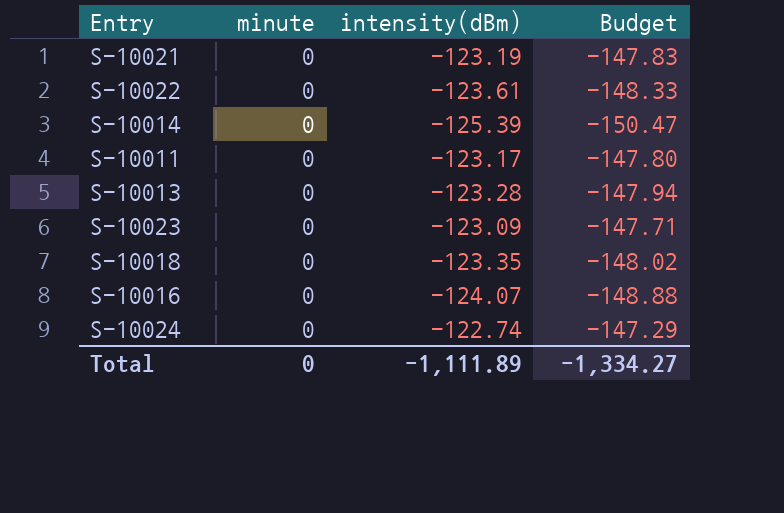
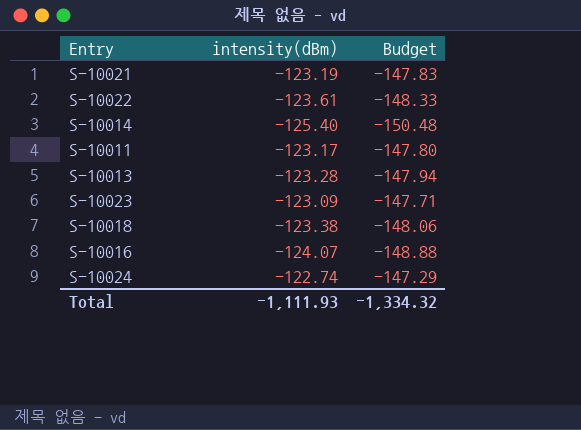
column minute | position: 2 -> none
S-10014 | intensity(dBm): -125.39 -> -125.40
S-10014 | Budget: -150.47 -> -150.48
S-10018 | intensity(dBm): -123.35 -> -123.38
S-10018 | Budget: -148.02 -> -148.06
Total | intensity(dBm): -1,111.89 -> -1,111.93
Total | Budget: -1,334.27 -> -1,334.32

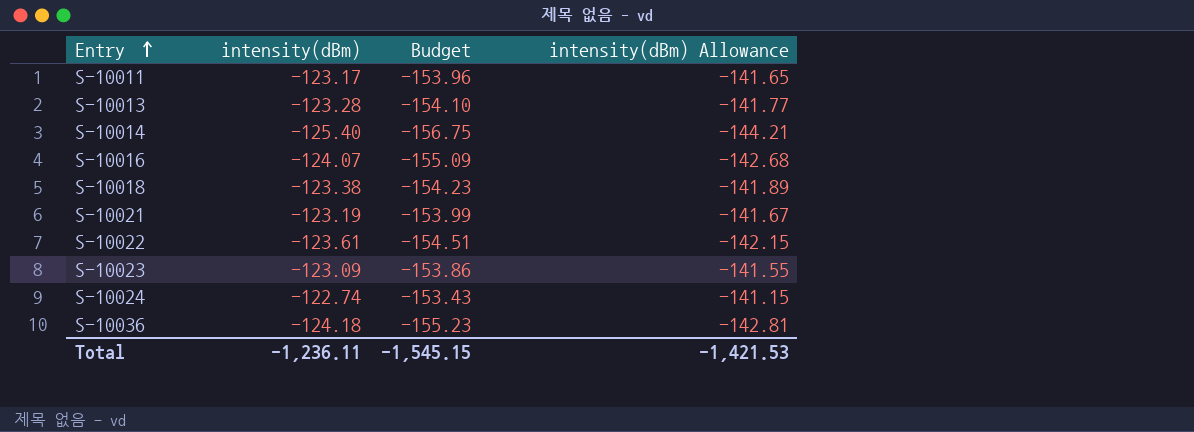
row order: none -> Entry ascending
column Budget | formula: [intensity(dBm)] * 1.2 -> [intensity(dBm)] * 1.25
column intensity(dBm) Allowance | formula: none -> [intensity(dBm)] * 1.15
row S-10036: none -> -124.18 | -155.23 | -142.81
Total | intensity(dBm): -1,111.93 -> -1,236.11
Total | Budget: -1,334.32 -> -1,545.15

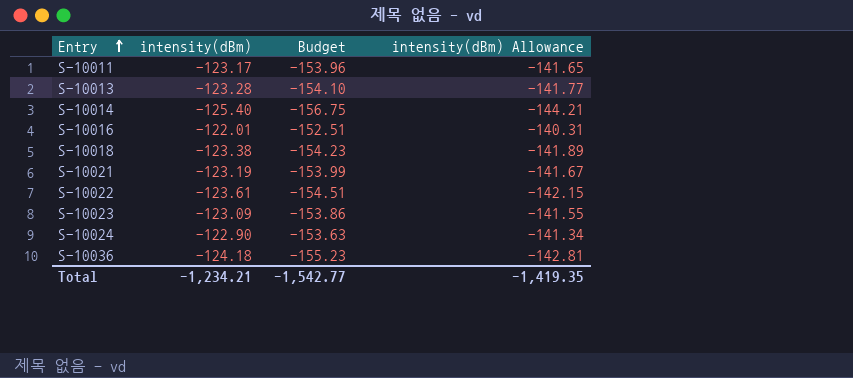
S-10016 | intensity(dBm): -124.07 -> -122.01
S-10016 | Budget: -155.09 -> -152.51
S-10016 | intensity(dBm) Allowance: -142.68 -> -140.31
S-10024 | intensity(dBm): -122.74 -> -122.90
S-10024 | Budget: -153.43 -> -153.63
S-10024 | intensity(dBm) Allowance: -141.15 -> -141.34
Total | intensity(dBm): -1,236.11 -> -1,234.21
Total | Budget: -1,545.15 -> -1,542.77
Total | intensity(dBm) Allowance: -1,421.53 -> -1,419.35

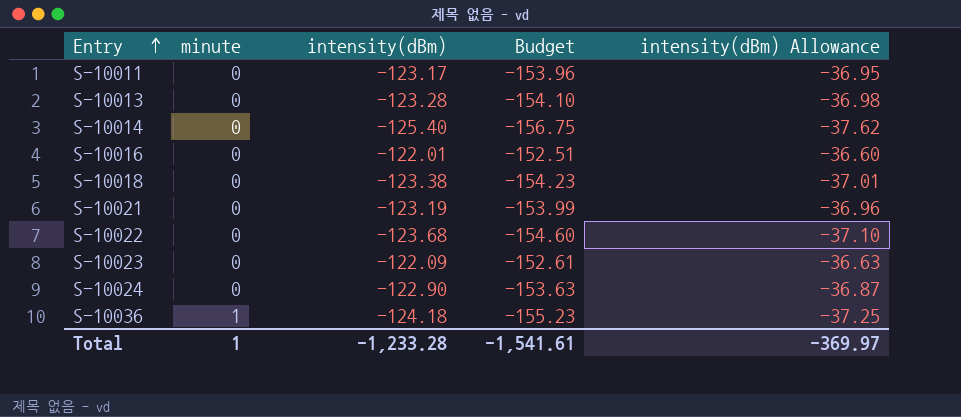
column minute | position: none -> 2
column intensity(dBm) Allowance | formula: [intensity(dBm)] * 1.15 -> [intensity(dBm)] * 0.3
S-10022 | intensity(dBm): -123.61 -> -123.68
S-10022 | Budget: -154.51 -> -154.60
S-10023 | intensity(dBm): -123.09 -> -122.09
S-10023 | Budget: -153.86 -> -152.61
Total | intensity(dBm): -1,234.21 -> -1,233.28
Total | Budget: -1,542.77 -> -1,541.61
Total | intensity(dBm) Allowance: -1,419.35 -> -369.97

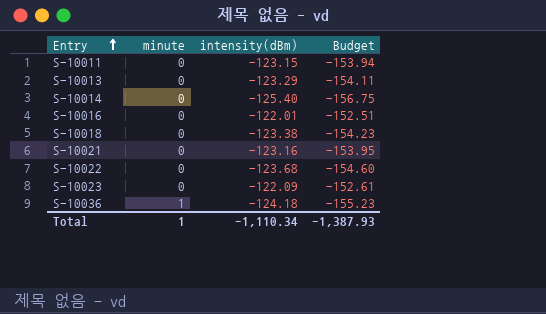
column intensity(dBm) Allowance | formula: [intensity(dBm)] * 0.3 -> none
row S-10024: 0 | -122.90 | -153.63 | -36.87 -> none
S-10011 | intensity(dBm): -123.17 -> -123.15
S-10011 | Budget: -153.96 -> -153.94
S-10013 | intensity(dBm): -123.28 -> -123.29
S-10013 | Budget: -154.10 -> -154.11
S-10021 | intensity(dBm): -123.19 -> -123.16
S-10021 | Budget: -153.99 -> -153.95
Total | intensity(dBm): -1,233.28 -> -1,110.34
Total | Budget: -1,541.61 -> -1,387.93

